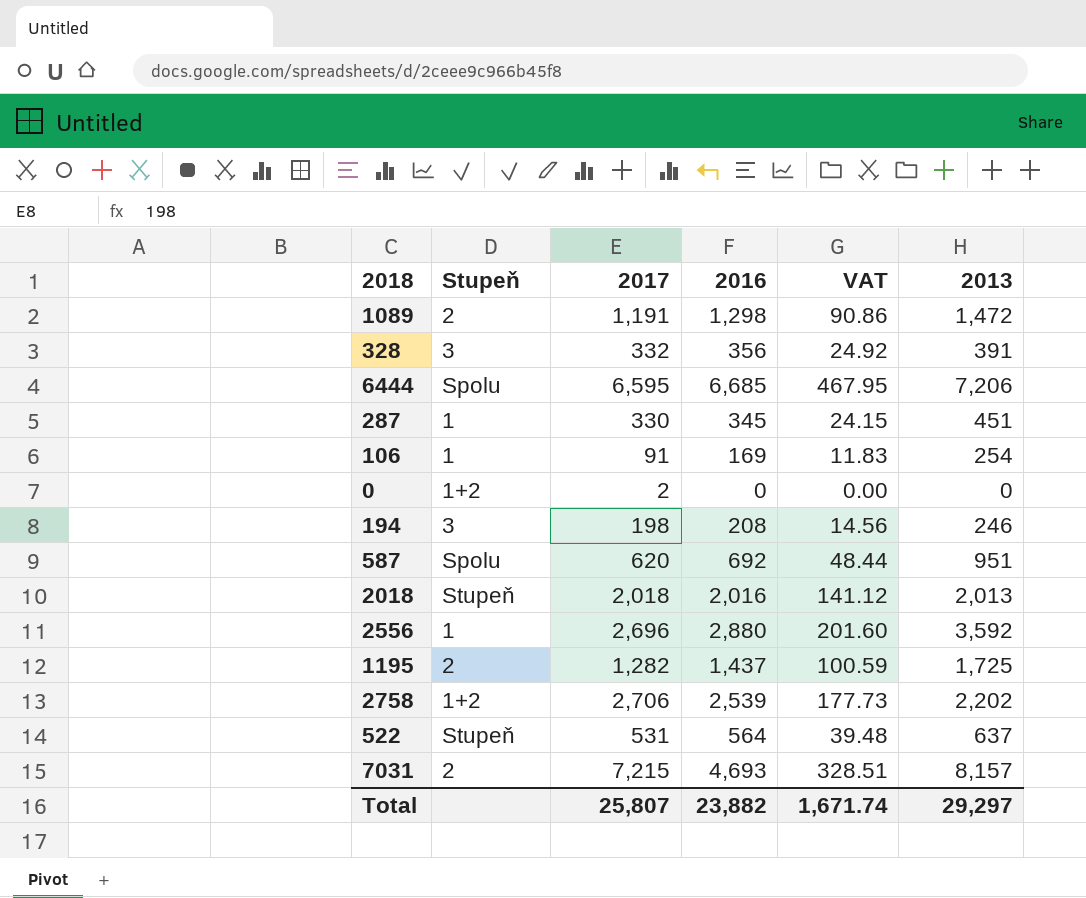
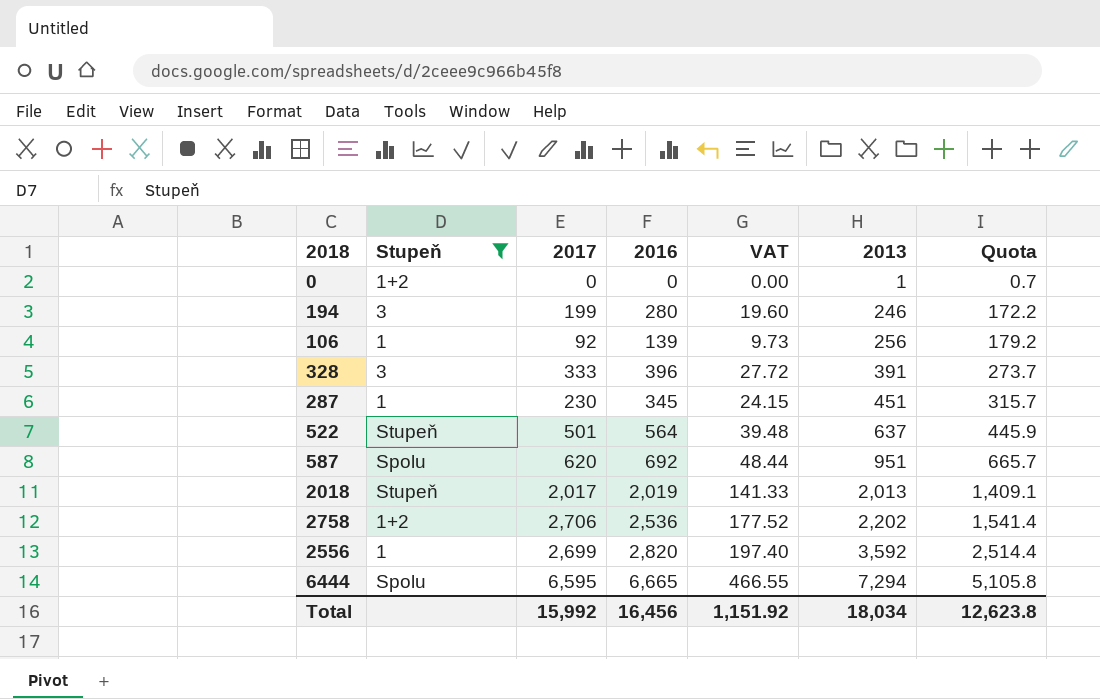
filter: none -> Stupeň != 2
row order: none -> 2013 ascending
column Quota | formula: none -> [2013] * 0.7
0 | 2017: 2 -> 0
0 | 2013: 0 -> 1
194 | 2017: 198 -> 199
194 | 2016: 208 -> 280
194 | VAT: 14.56 -> 19.60
106 | 2017: 91 -> 92
106 | 2016: 169 -> 139
106 | VAT: 11.83 -> 9.73
106 | 2013: 254 -> 256
328 | 2017: 332 -> 333
328 | 2016: 356 -> 396
328 | VAT: 24.92 -> 27.72
287 | 2017: 330 -> 230
522 | 2017: 531 -> 501
2018 | 2017: 2,018 -> 2,017
2018 | 2016: 2,016 -> 2,019
2018 | VAT: 141.12 -> 141.33
2758 | 2016: 2,539 -> 2,536
2758 | VAT: 177.73 -> 177.52
2556 | 2017: 2,696 -> 2,699
2556 | 2016: 2,880 -> 2,820
2556 | VAT: 201.60 -> 197.40
6444 | 2016: 6,685 -> 6,665
6444 | VAT: 467.95 -> 466.55
6444 | 2013: 7,206 -> 7,294
Total | 2017: 25,807 -> 15,992
Total | 2016: 23,882 -> 16,456
Total | VAT: 1,671.74 -> 1,151.92
Total | 2013: 29,297 -> 18,034

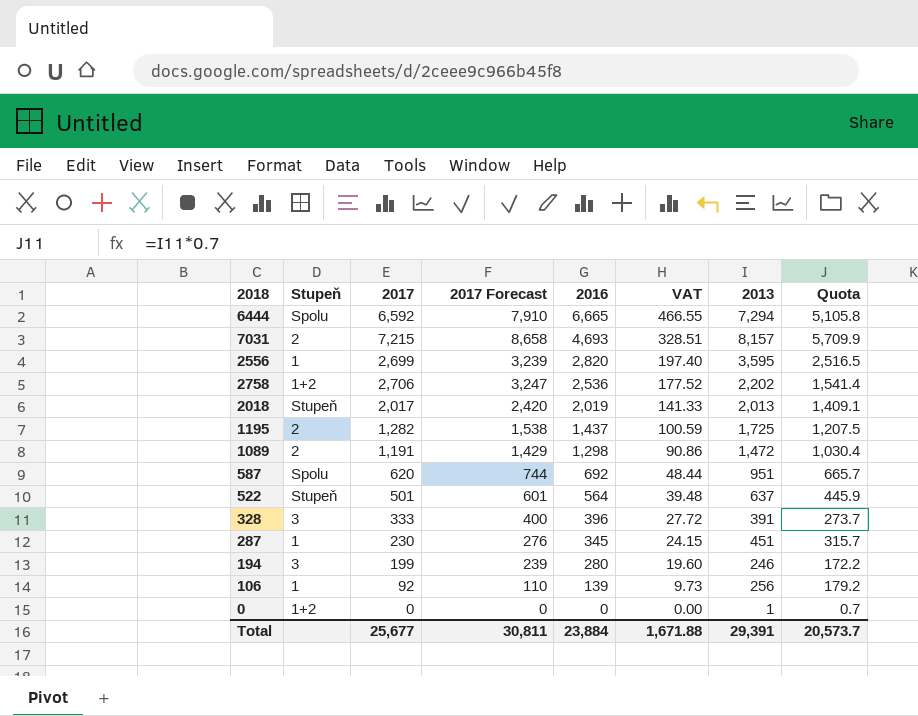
filter: Stupeň != 2 -> none
row order: 2013 ascending -> 2016 descending
column 2017 Forecast | formula: none -> [2017] * 1.2
6444 | 2017: 6,595 -> 6,592
2556 | 2013: 3,592 -> 3,595
2556 | Quota: 2,514.4 -> 2,516.5
Total | 2017: 15,992 -> 25,677
Total | 2016: 16,456 -> 23,884
Total | VAT: 1,151.92 -> 1,671.88
Total | 2013: 18,034 -> 29,391
Total | Quota: 12,623.8 -> 20,573.7

